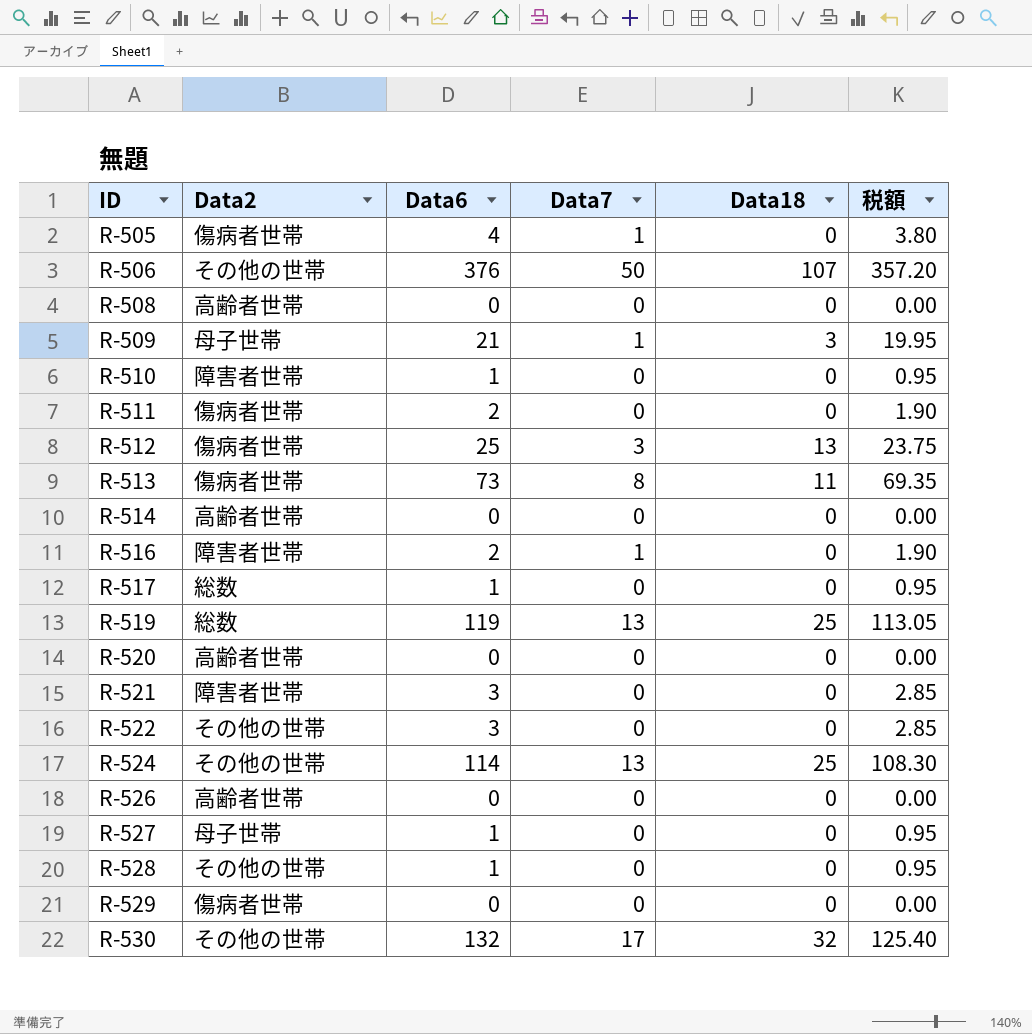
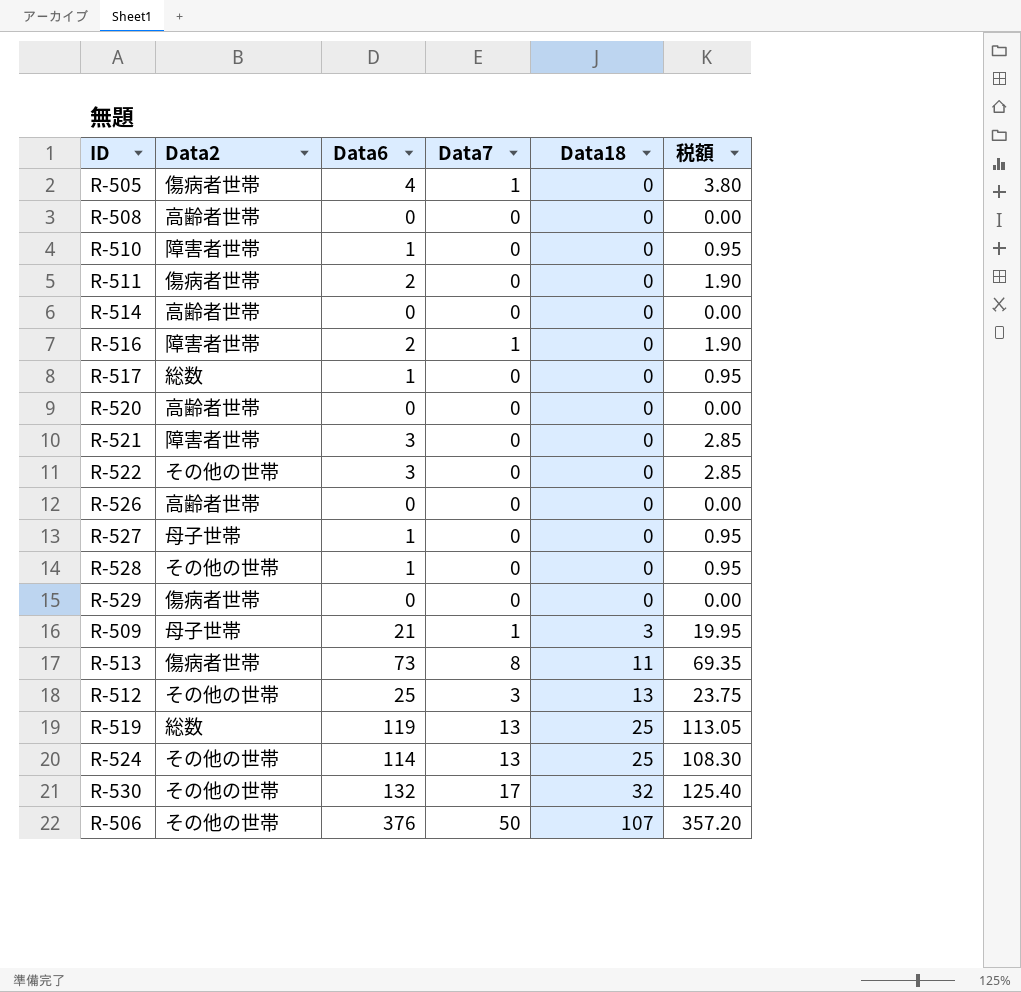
row order: ID ascending -> Data18 ascending
R-512 | Data2: 傷病者世帯 -> その他の世帯

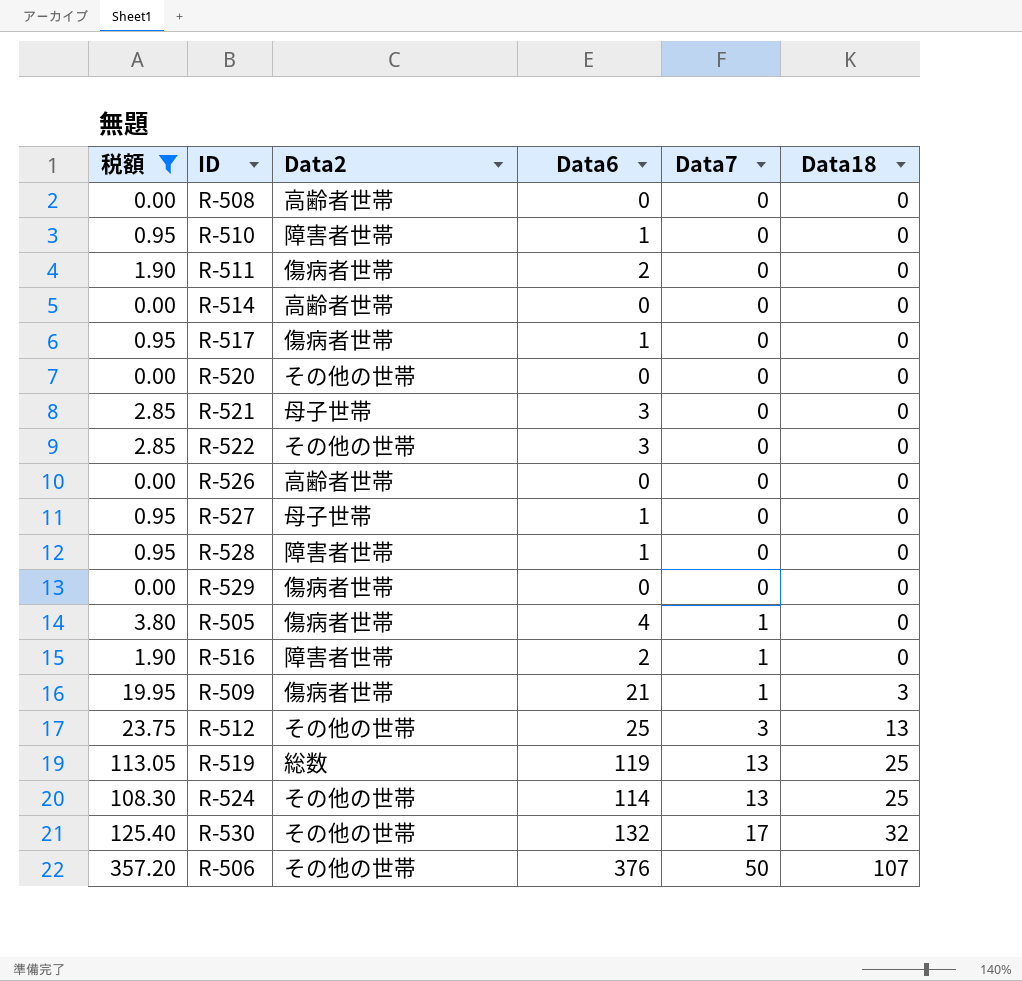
filter: none -> 税額 != 69.35
row order: Data18 ascending -> Data7 ascending
column 税額 | position: 6 -> 1
R-517 | Data2: 総数 -> 傷病者世帯
R-520 | Data2: 高齢者世帯 -> その他の世帯
R-521 | Data2: 障害者世帯 -> 母子世帯
R-528 | Data2: その他の世帯 -> 障害者世帯
R-509 | Data2: 母子世帯 -> 傷病者世帯

